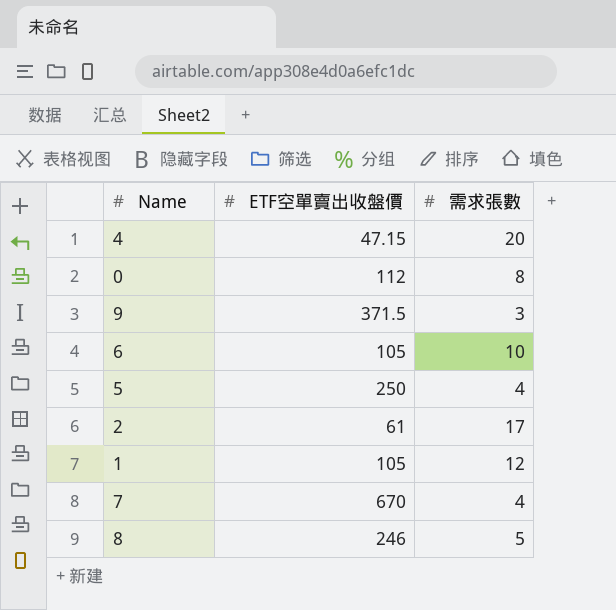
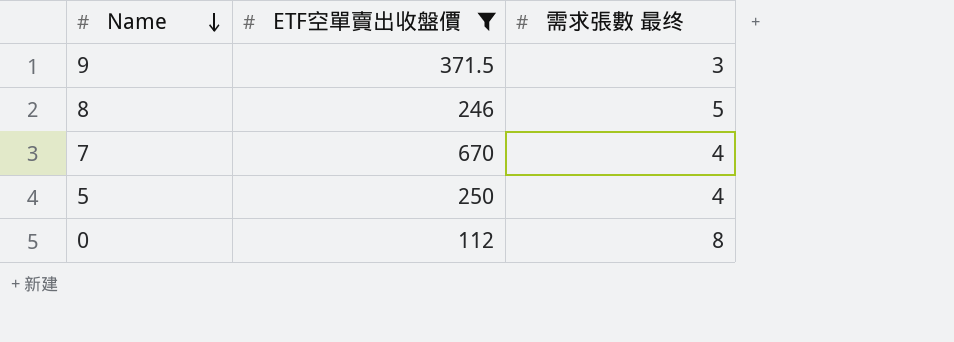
filter: none -> ETF空單賣出收盤價 >= 112
row order: none -> Name descending
column name: 需求張數 -> 需求張數 最终

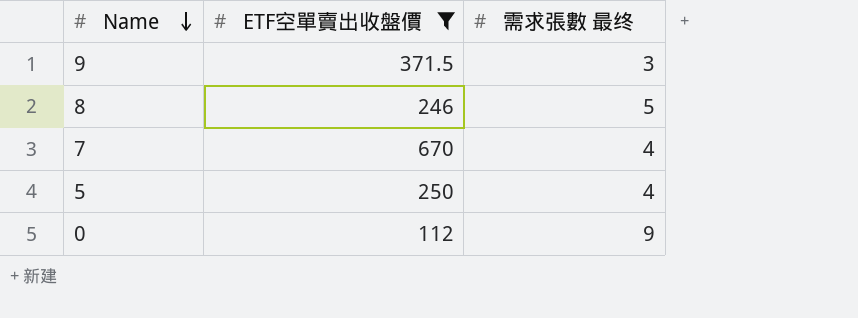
0 | 需求張數 最终: 8 -> 9

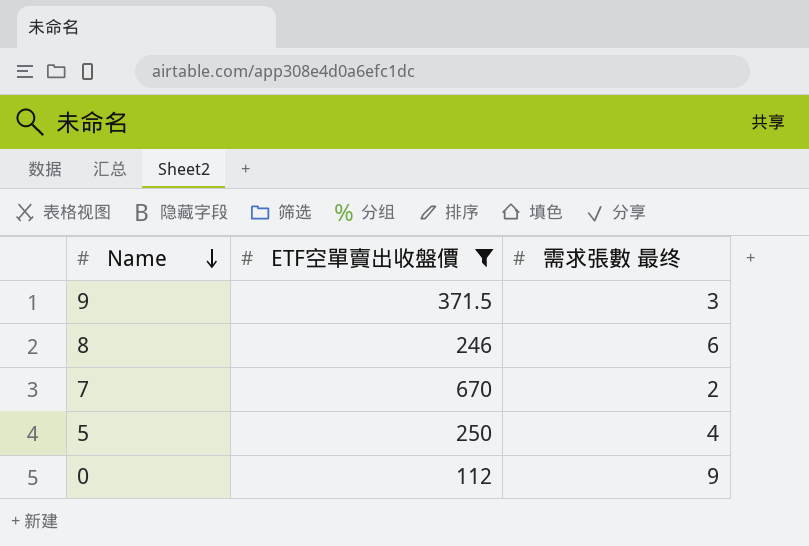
8 | 需求張數 最终: 5 -> 6
7 | 需求張數 最终: 4 -> 2

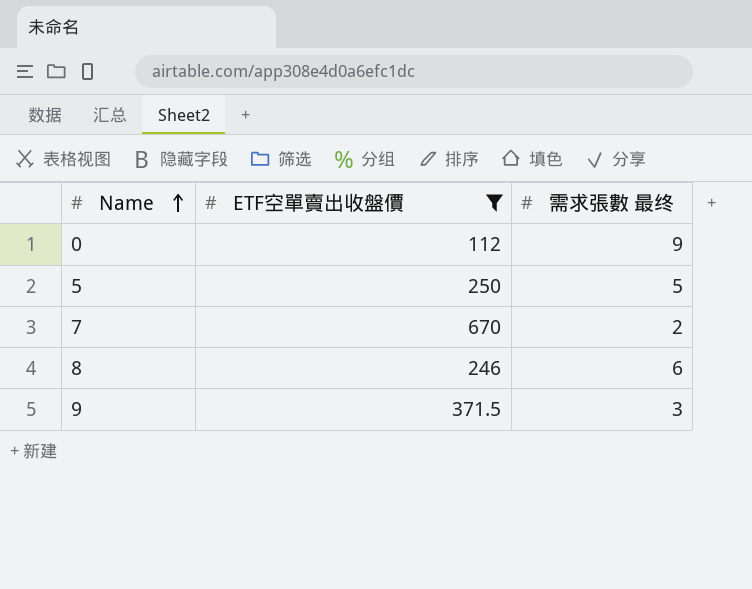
row order: Name descending -> Name ascending
5 | 需求張數 最终: 4 -> 5

